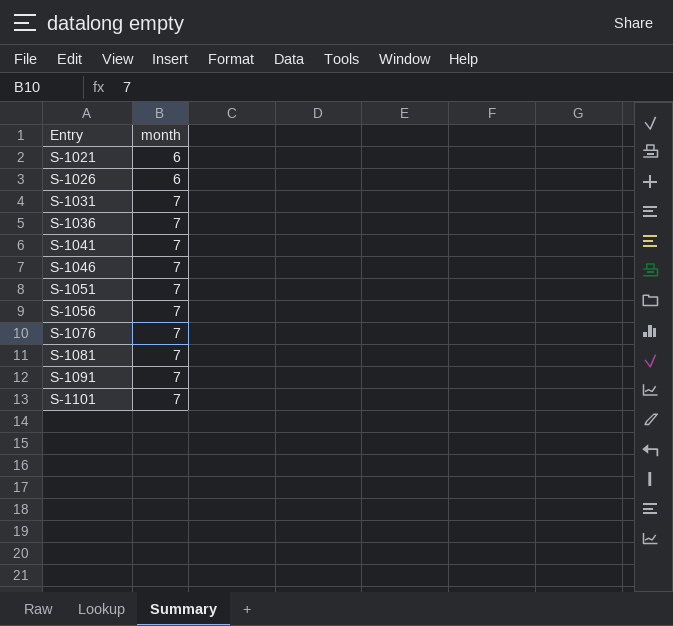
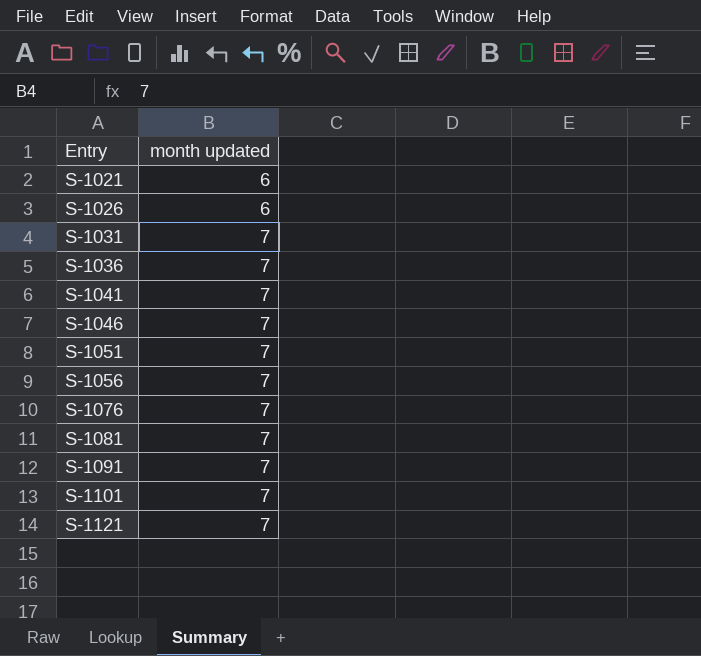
column name: month -> month updated
row S-1121: none -> 7

